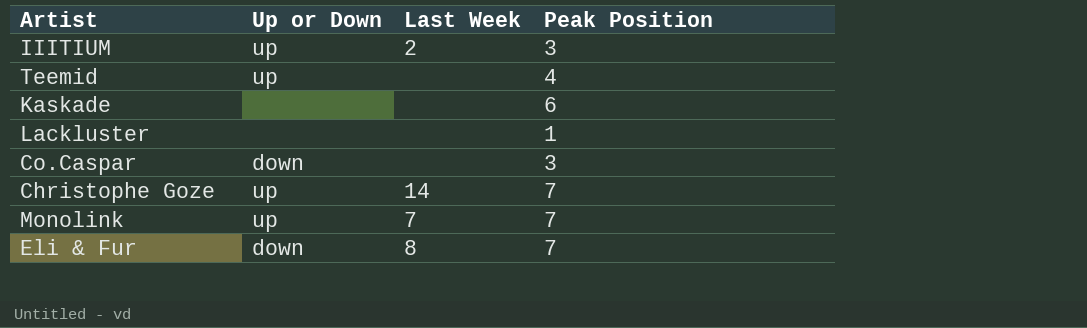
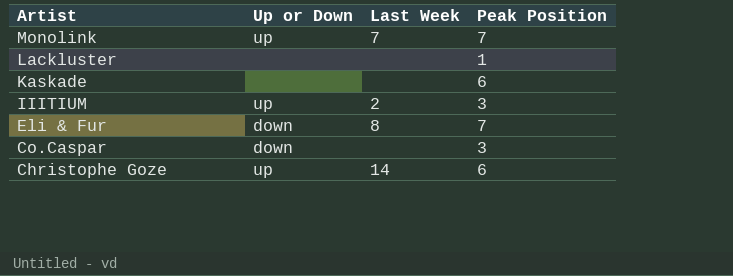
row order: none -> Artist descending
row Teemid: up | none | 4 -> none
Christophe Goze | Peak Position: 7 -> 6

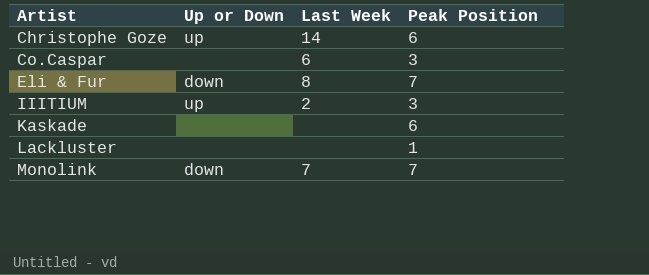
row order: Artist descending -> Artist ascending
Co.Caspar | Up or Down: down -> none
Co.Caspar | Last Week: none -> 6
Monolink | Up or Down: up -> down

